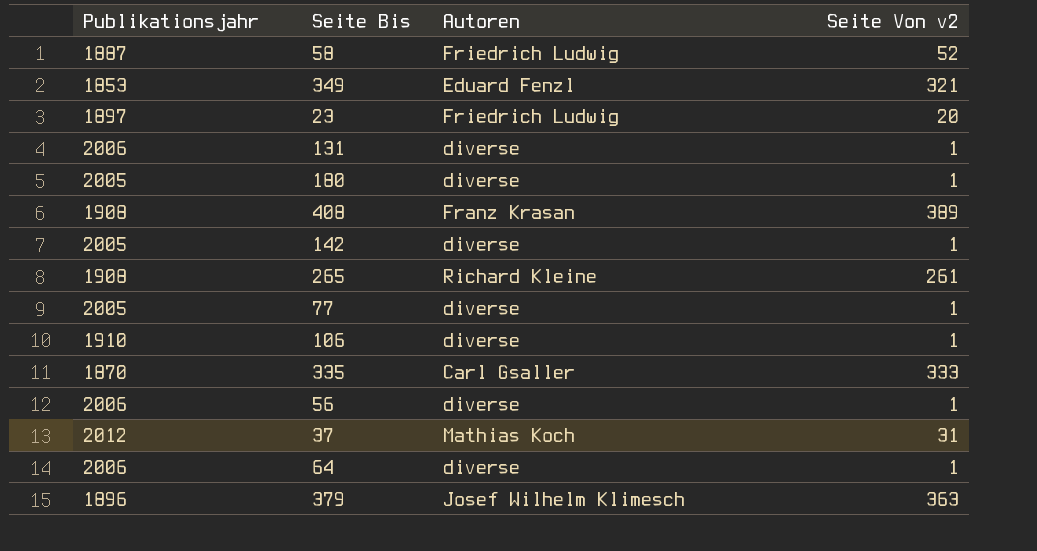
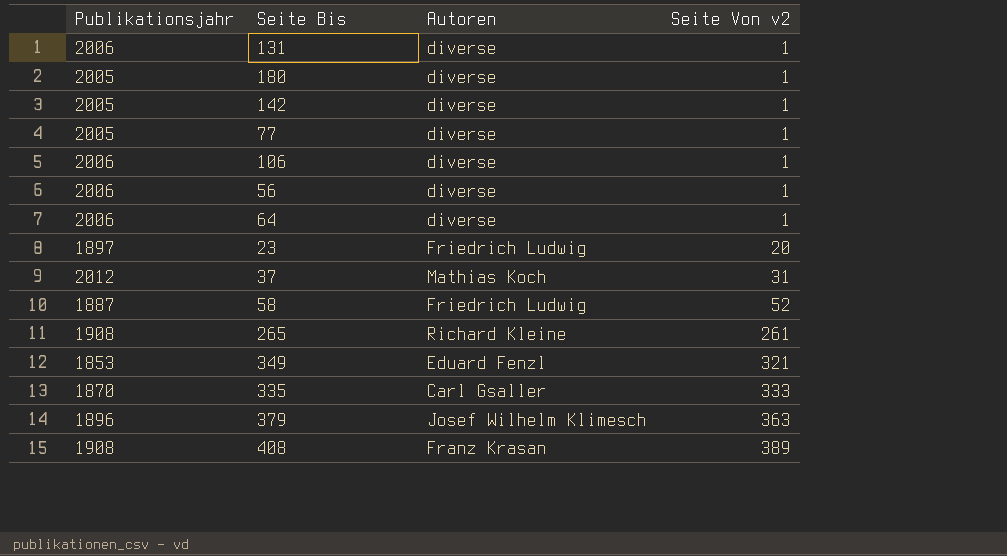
row order: none -> Seite Von v2 ascending
106 | Publikationsjahr: 1910 -> 2006

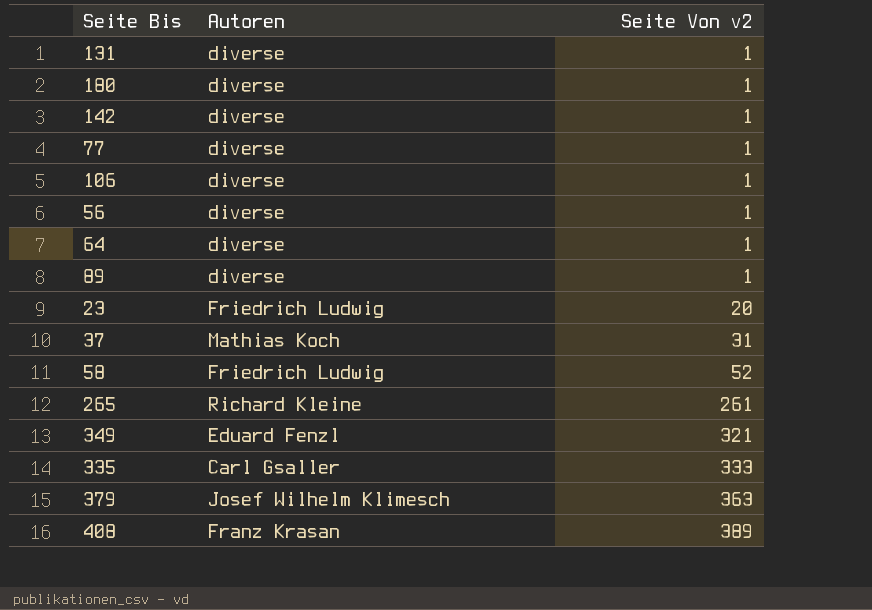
column Publikationsjahr | position: 1 -> none
row 89: none -> diverse | 1

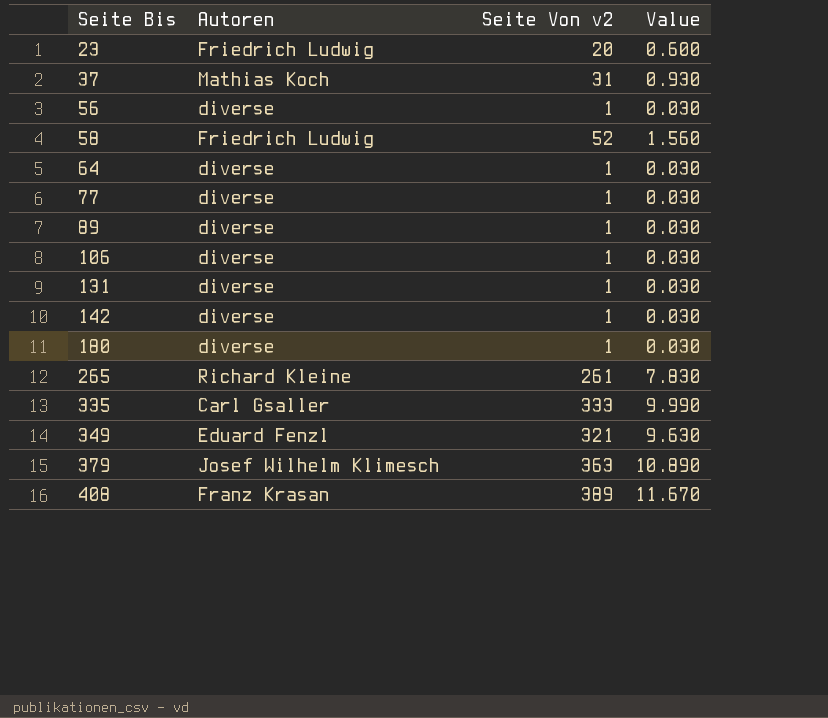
row order: Seite Von v2 ascending -> Seite Bis ascending
column Value | formula: none -> [Seite Von v2] * 0.03

